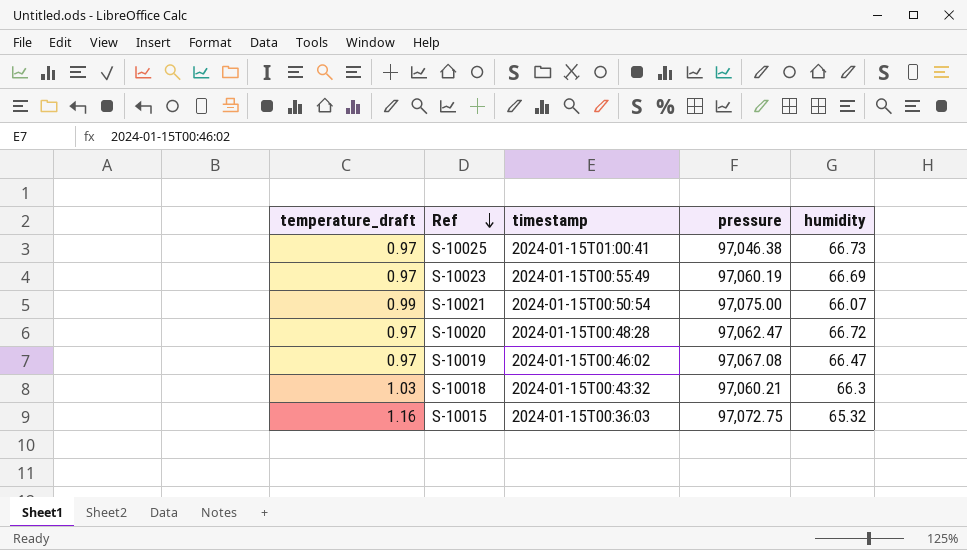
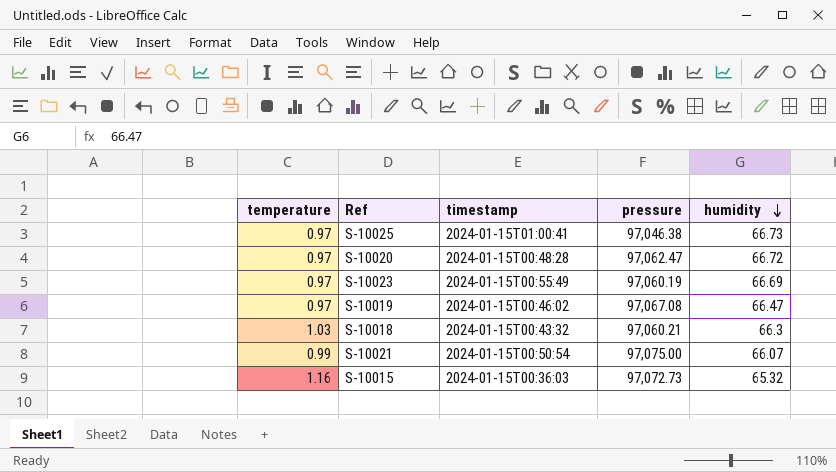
row order: Ref descending -> humidity descending
column name: temperature_draft -> temperature
S-10015 | pressure: 97,072.75 -> 97,072.73

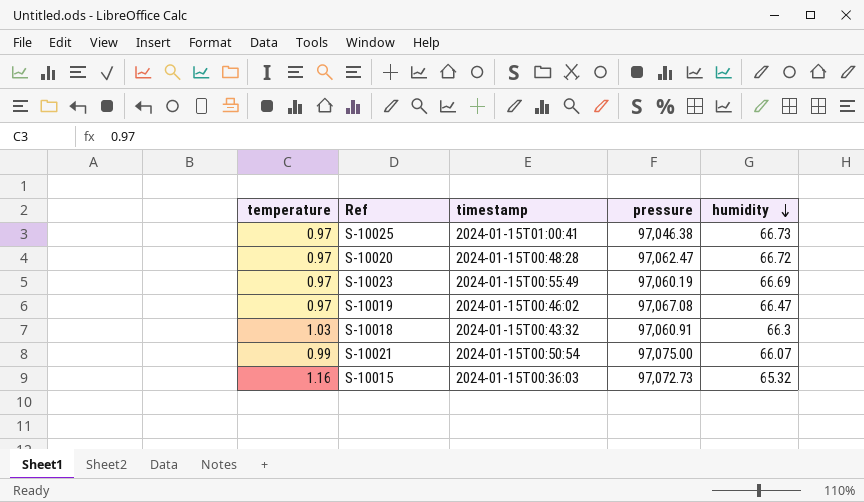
S-10018 | pressure: 97,060.21 -> 97,060.91

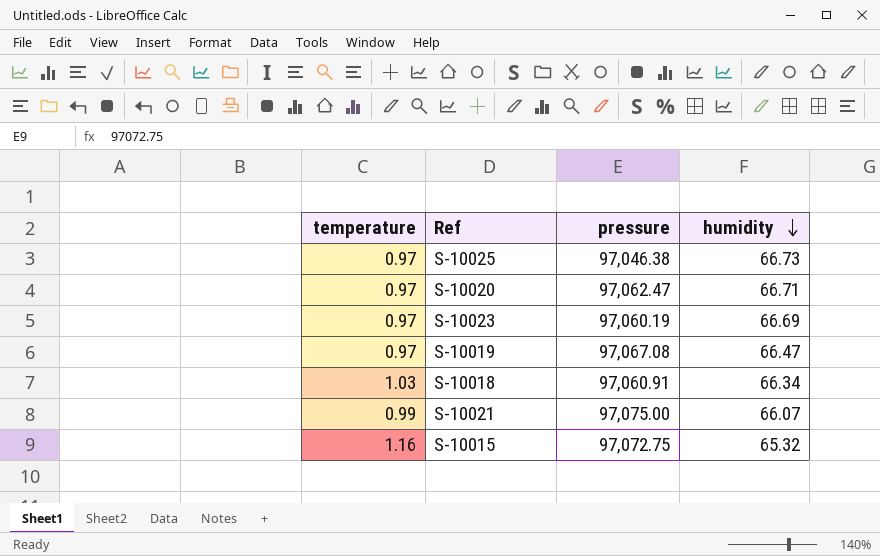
column timestamp | position: 3 -> none
S-10020 | humidity: 66.72 -> 66.71
S-10018 | humidity: 66.3 -> 66.34
S-10015 | pressure: 97,072.73 -> 97,072.75

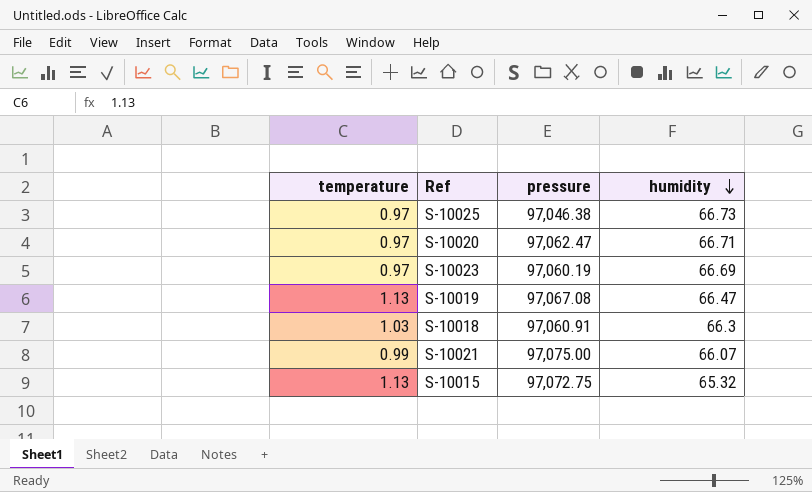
S-10019 | temperature: 0.97 -> 1.13
S-10018 | humidity: 66.34 -> 66.3
S-10015 | temperature: 1.16 -> 1.13

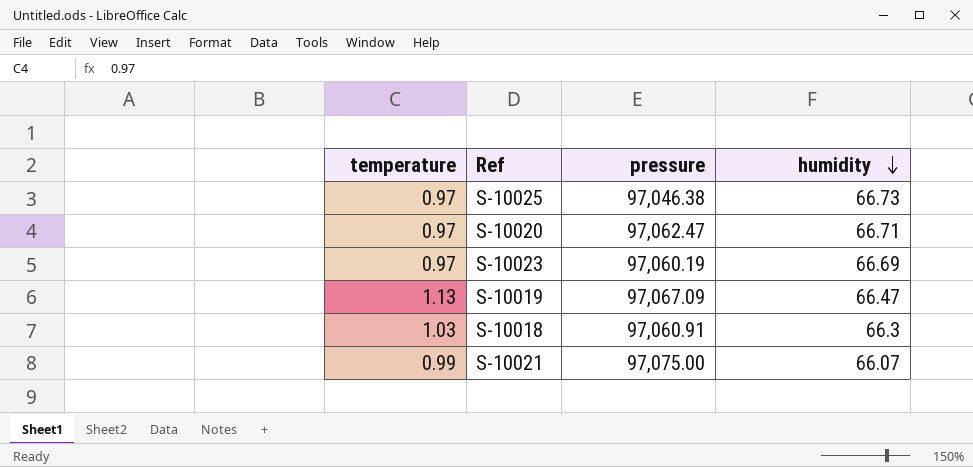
row S-10015: 1.13 | 97,072.75 | 65.32 -> none
S-10019 | pressure: 97,067.08 -> 97,067.09

